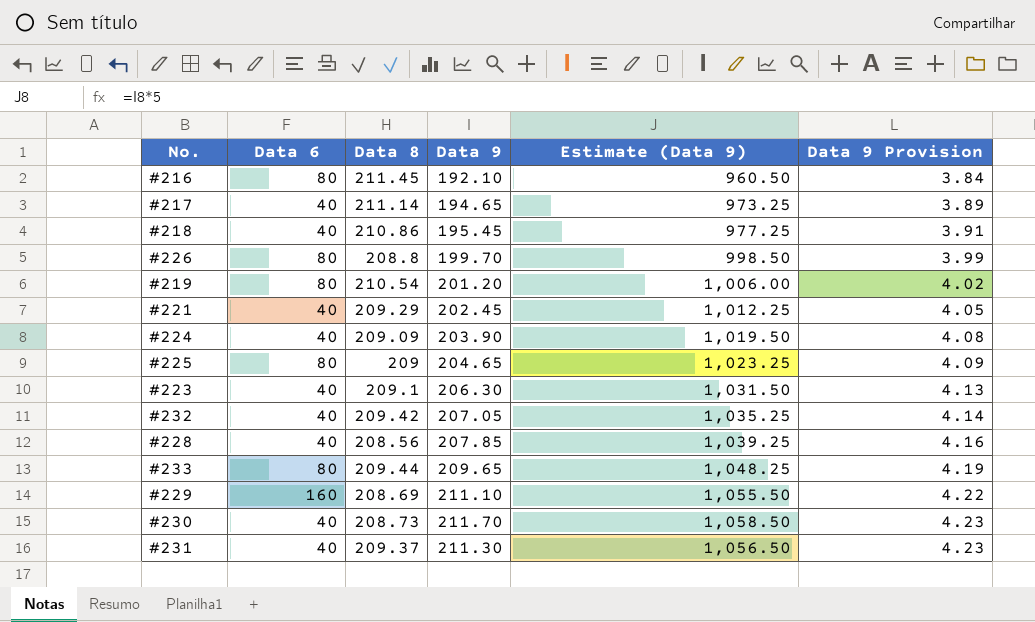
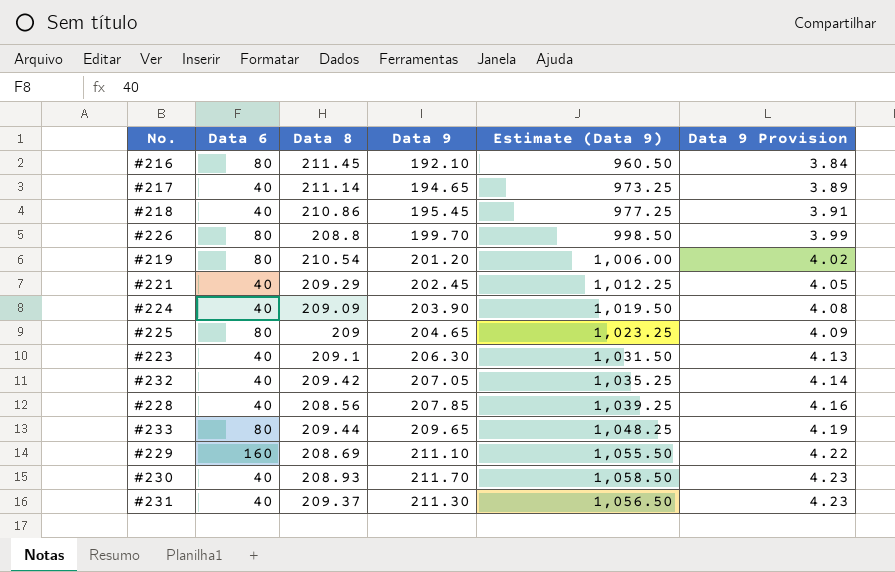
#230 | Data 8: 208.73 -> 208.93

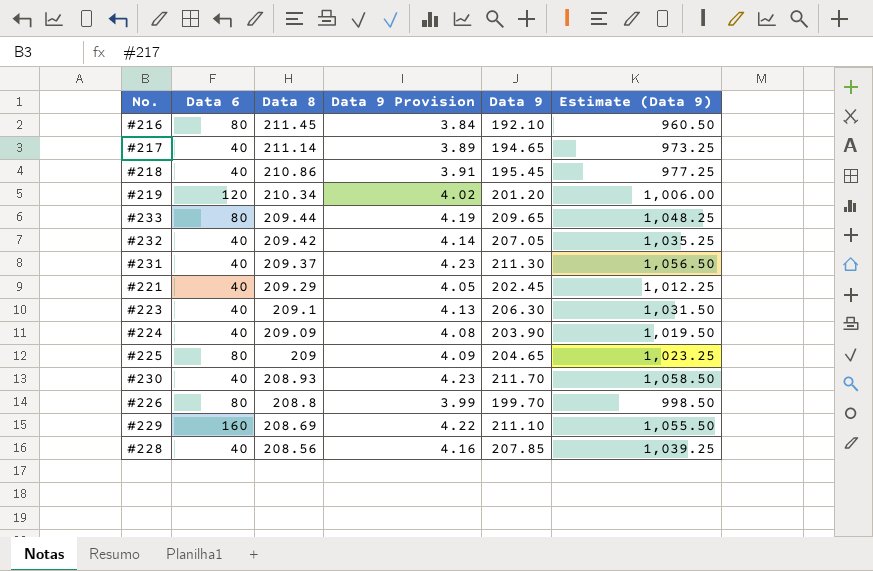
row order: Data 9 Provision ascending -> Data 8 descending
column Data 9 Provision | position: 6 -> 4
#219 | Data 6: 80 -> 120
#219 | Data 8: 210.54 -> 210.34

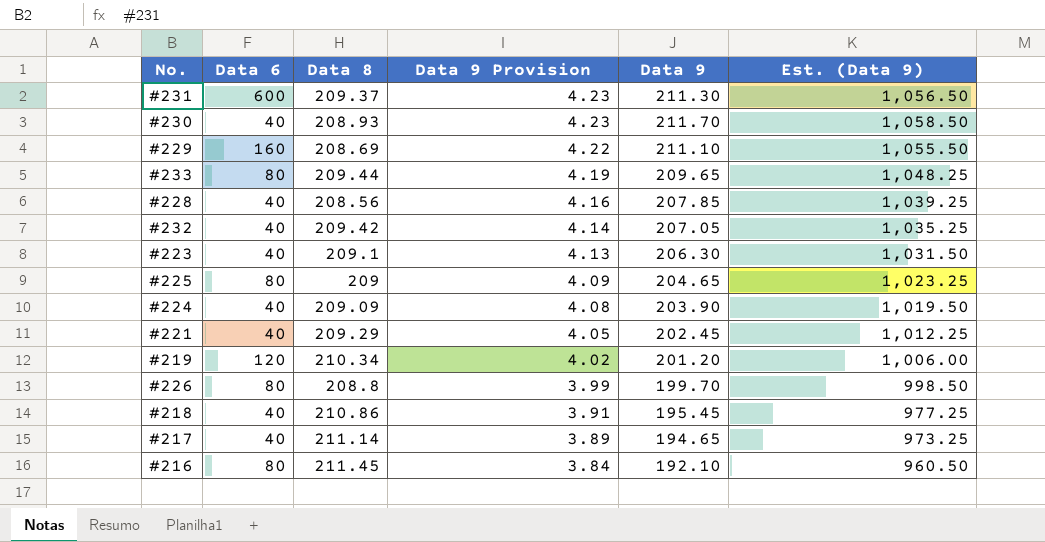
row order: Data 8 descending -> Data 9 Provision descending
column name: Estimate (Data 9) -> Est. (Data 9)
#231 | Data 6: 40 -> 600

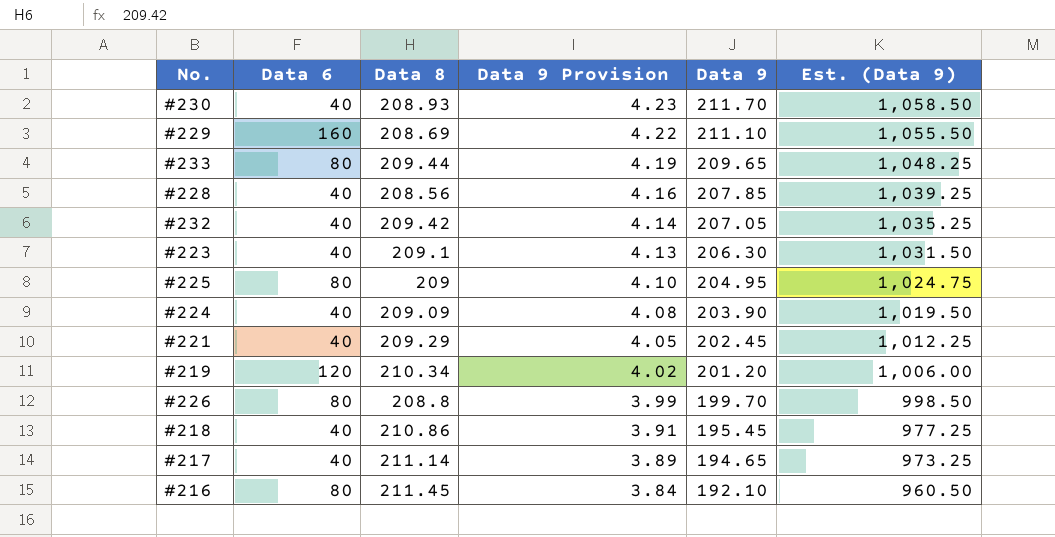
row #231: 600 | 209.37 | 4.23 | 211.30 | 1,056.50 -> none
#225 | Data 9 Provision: 4.09 -> 4.10
#225 | Data 9: 204.65 -> 204.95
#225 | Est. (Data 9): 1,023.25 -> 1,024.75

